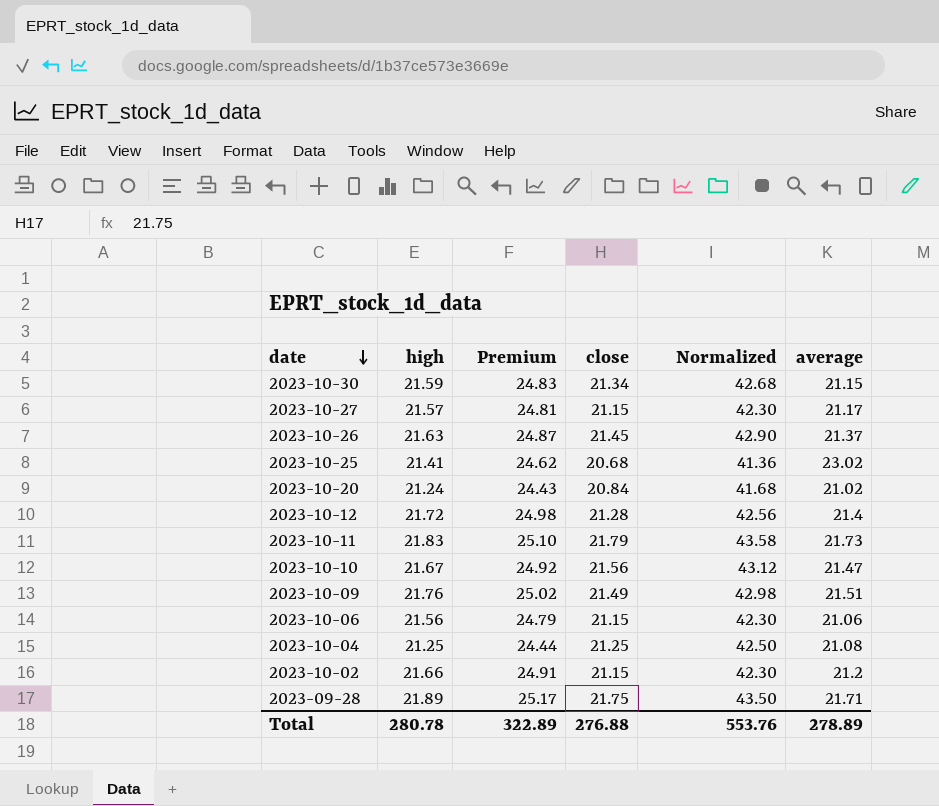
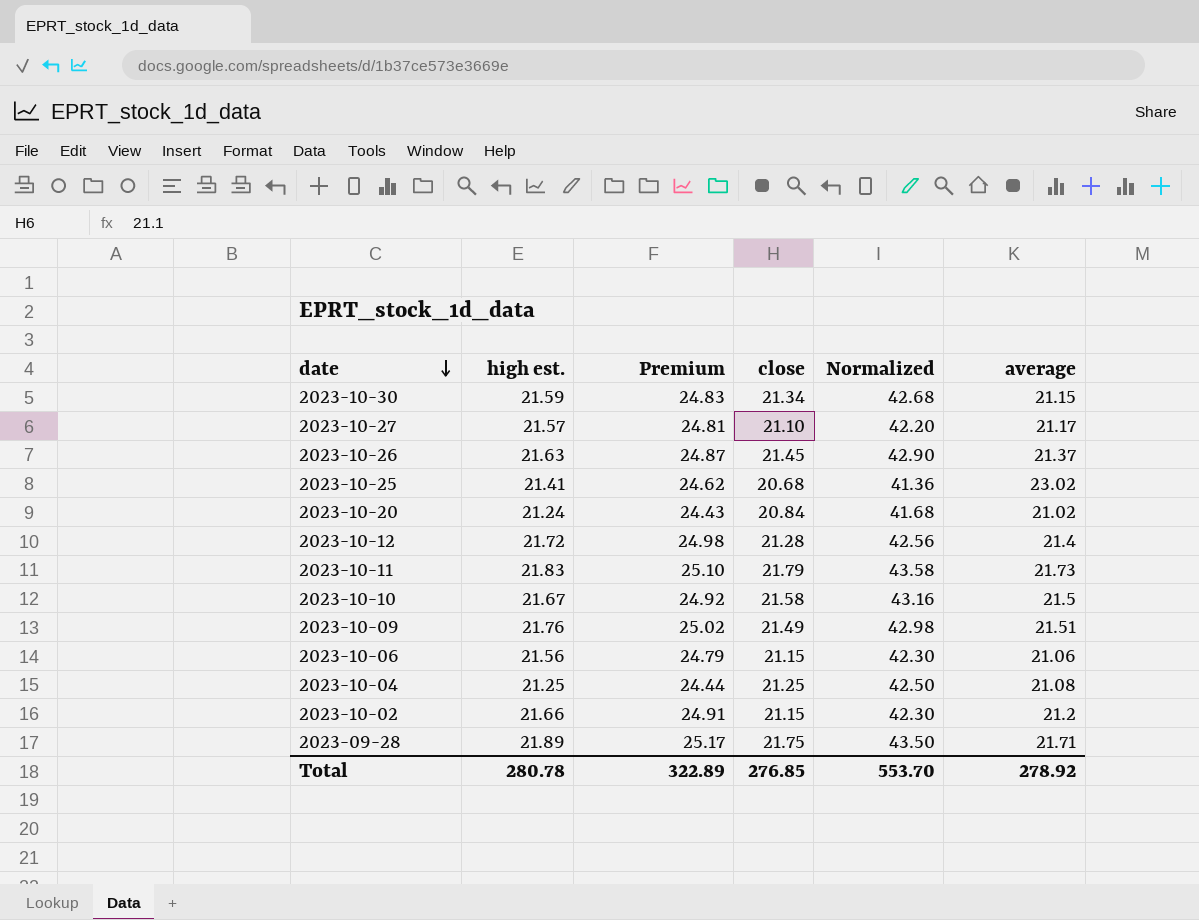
column name: high -> high est.
2023-10-27 | close: 21.15 -> 21.10
2023-10-27 | Normalized: 42.30 -> 42.20
2023-10-10 | close: 21.56 -> 21.58
2023-10-10 | Normalized: 43.12 -> 43.16
2023-10-10 | average: 21.47 -> 21.5
Total | close: 276.88 -> 276.85
Total | Normalized: 553.76 -> 553.70
Total | average: 278.89 -> 278.92

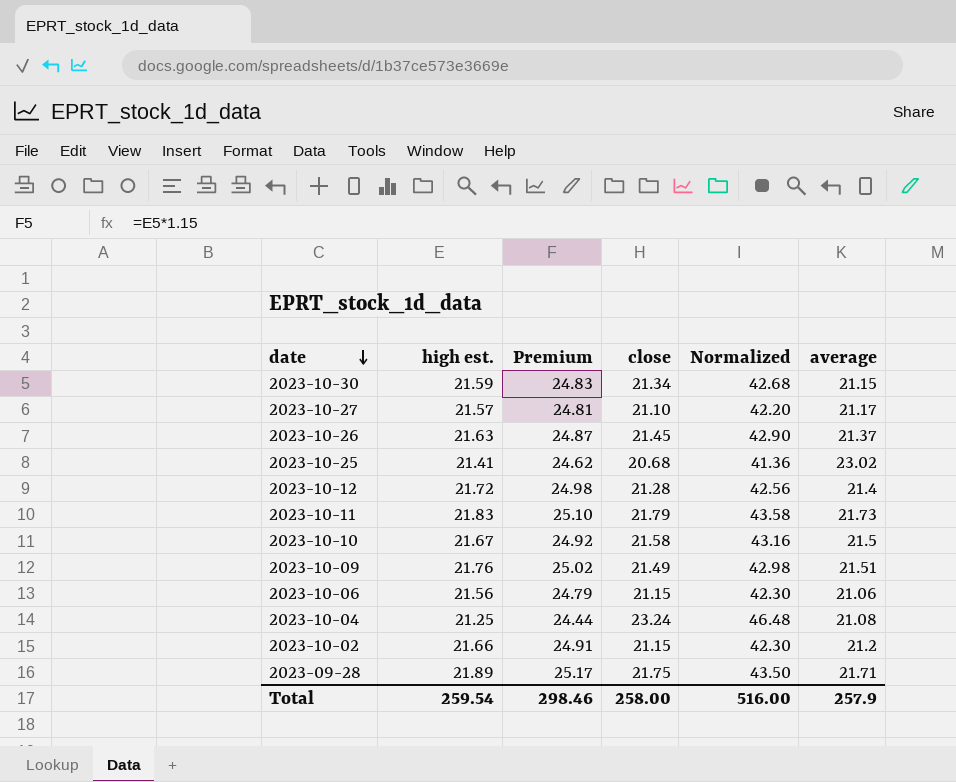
row 2023-10-20: 21.24 | 24.43 | 20.84 | 41.68 | 21.02 -> none
2023-10-04 | close: 21.25 -> 23.24
2023-10-04 | Normalized: 42.50 -> 46.48
Total | high est.: 280.78 -> 259.54
Total | Premium: 322.89 -> 298.46
Total | close: 276.85 -> 258.00
Total | Normalized: 553.70 -> 516.00
Total | average: 278.92 -> 257.9

